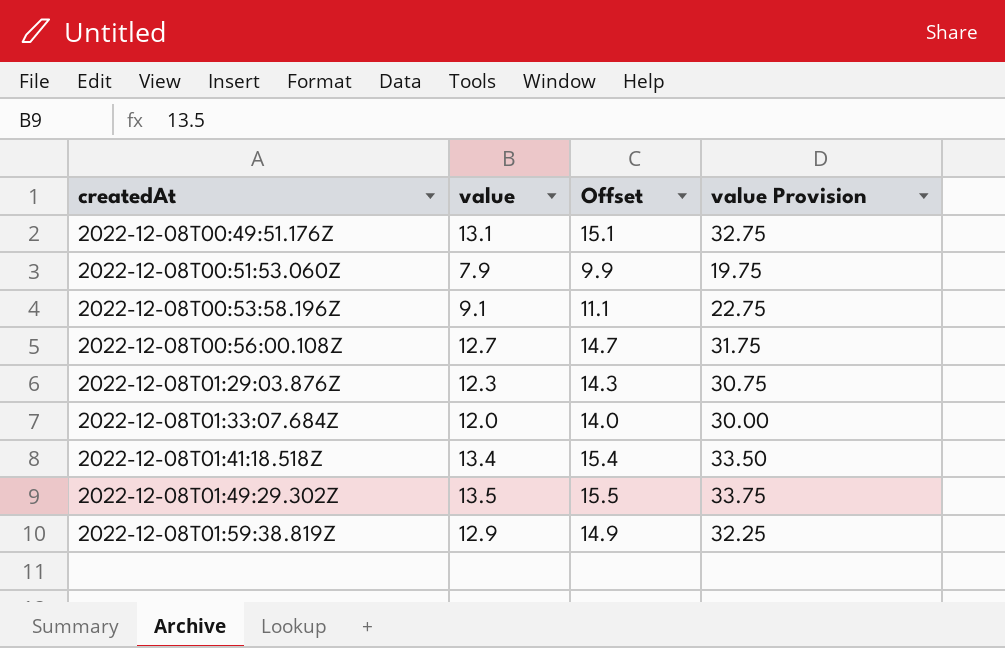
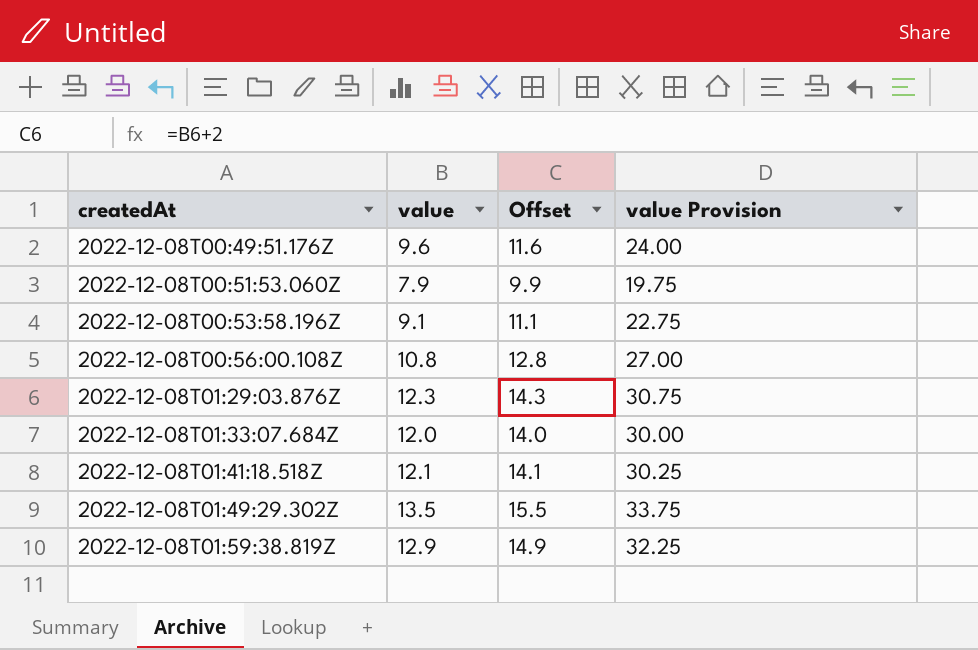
2022-12-08T00:49:51.176Z | value: 13.1 -> 9.6
2022-12-08T00:49:51.176Z | Offset: 15.1 -> 11.6
2022-12-08T00:49:51.176Z | value Provision: 32.75 -> 24.00
2022-12-08T00:56:00.108Z | value: 12.7 -> 10.8
2022-12-08T00:56:00.108Z | Offset: 14.7 -> 12.8
2022-12-08T00:56:00.108Z | value Provision: 31.75 -> 27.00
2022-12-08T01:41:18.518Z | value: 13.4 -> 12.1
2022-12-08T01:41:18.518Z | Offset: 15.4 -> 14.1
2022-12-08T01:41:18.518Z | value Provision: 33.50 -> 30.25

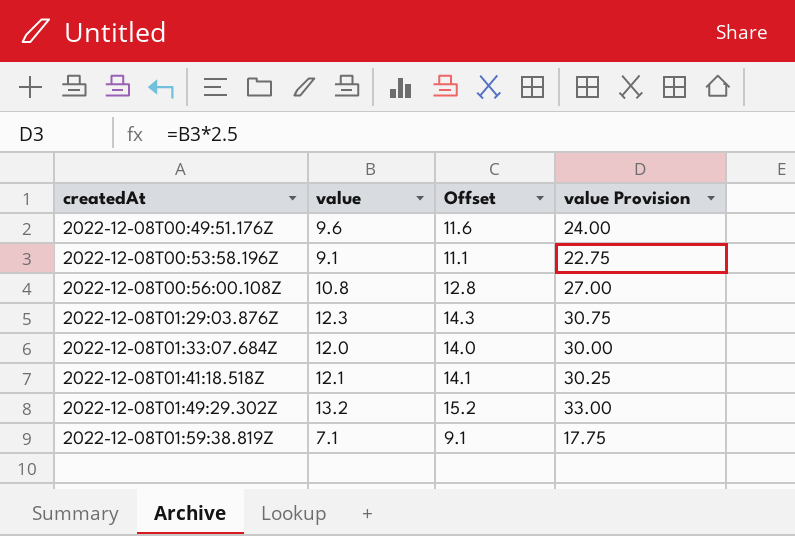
row 2022-12-08T00:51:53.060Z: 7.9 | 9.9 | 19.75 -> none
2022-12-08T01:49:29.302Z | value: 13.5 -> 13.2
2022-12-08T01:49:29.302Z | Offset: 15.5 -> 15.2
2022-12-08T01:49:29.302Z | value Provision: 33.75 -> 33.00
2022-12-08T01:59:38.819Z | value: 12.9 -> 7.1
2022-12-08T01:59:38.819Z | Offset: 14.9 -> 9.1
2022-12-08T01:59:38.819Z | value Provision: 32.25 -> 17.75

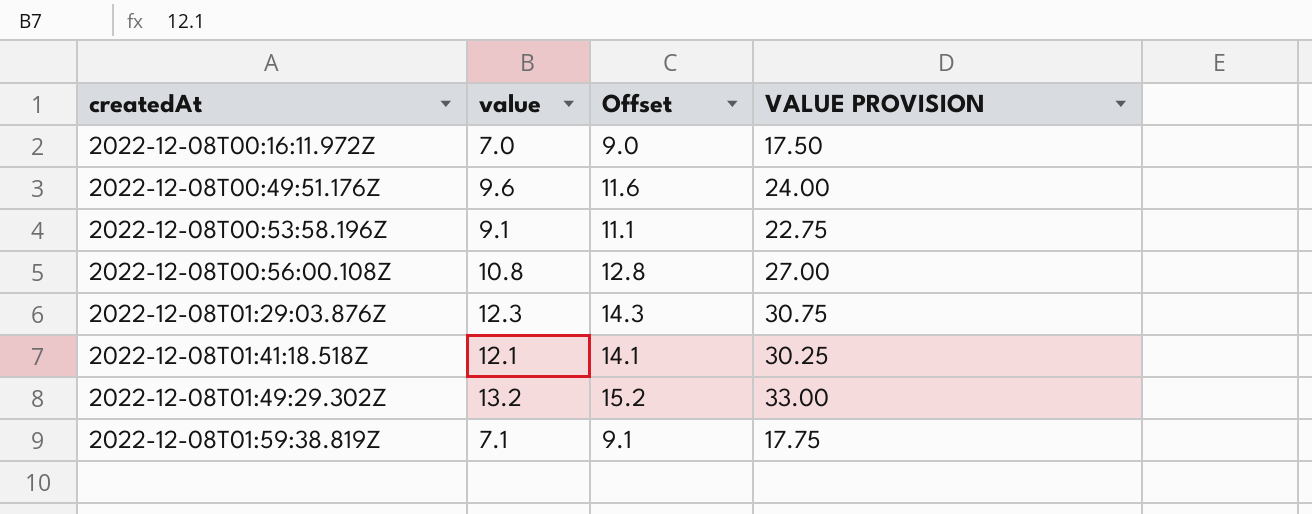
column name: value Provision -> VALUE PROVISION
row 2022-12-08T01:33:07.684Z: 12.0 | 14.0 | 30.00 -> none
row 2022-12-08T00:16:11.972Z: none -> 7.0 | 9.0 | 17.50

